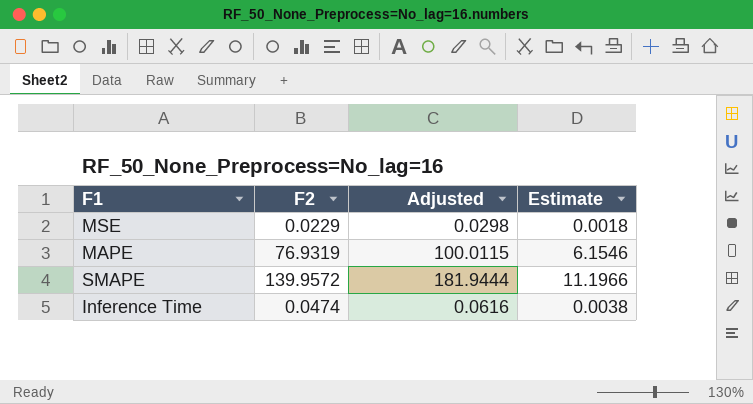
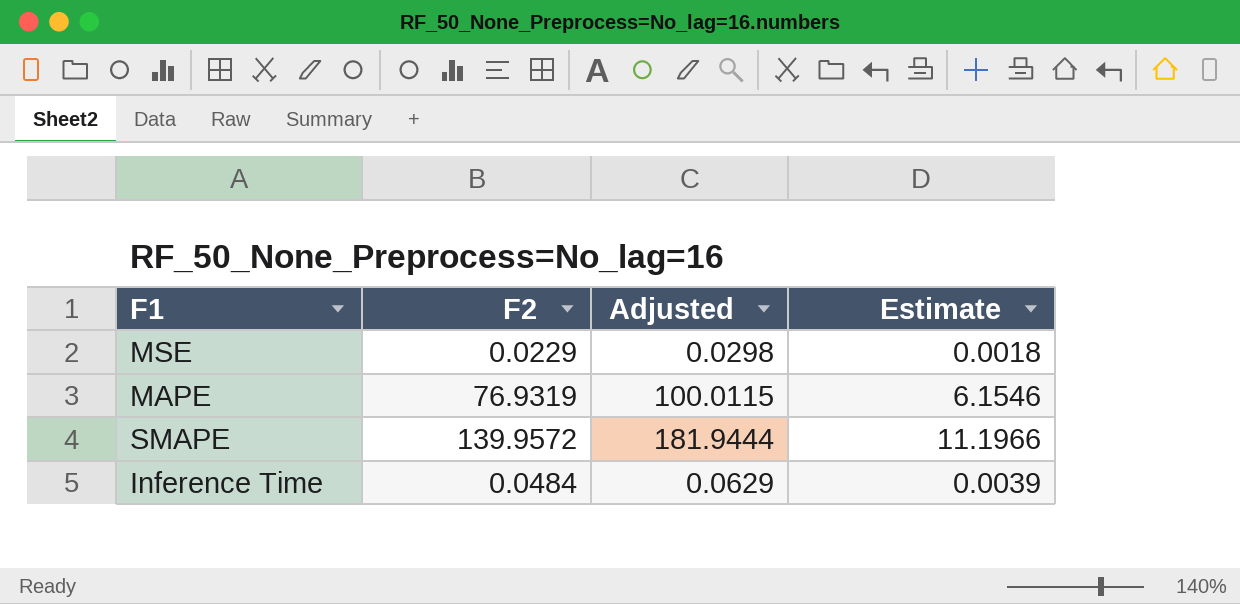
Inference Time | F2: 0.0474 -> 0.0484
Inference Time | Adjusted: 0.0616 -> 0.0629
Inference Time | Estimate: 0.0038 -> 0.0039

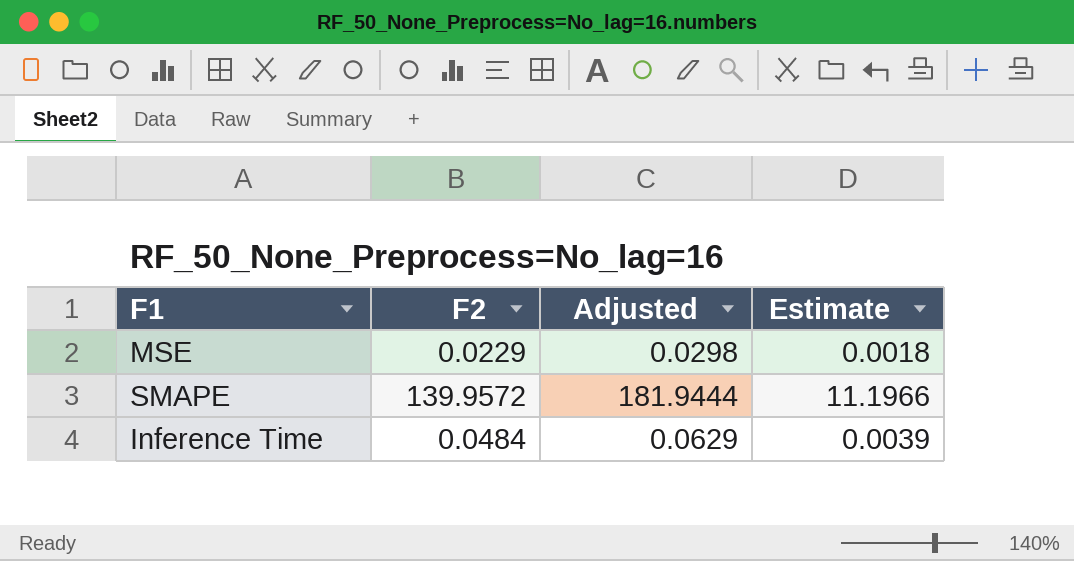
row MAPE: 76.9319 | 100.0115 | 6.1546 -> none

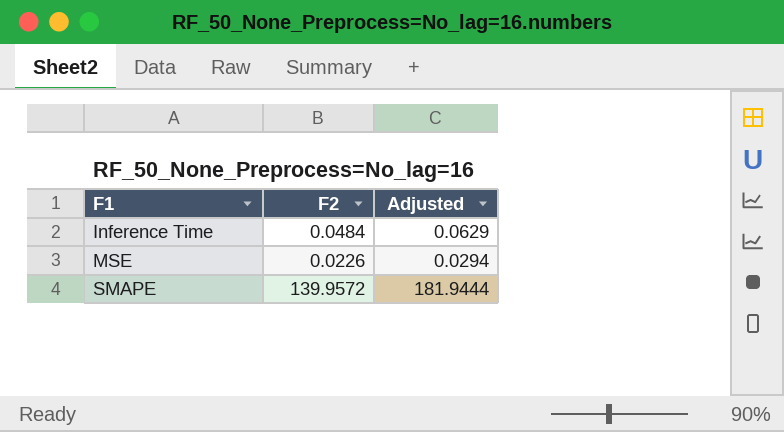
row order: none -> F1 ascending
column Estimate | formula: [F2] * 0.08 -> none
MSE | F2: 0.0229 -> 0.0226
MSE | Adjusted: 0.0298 -> 0.0294

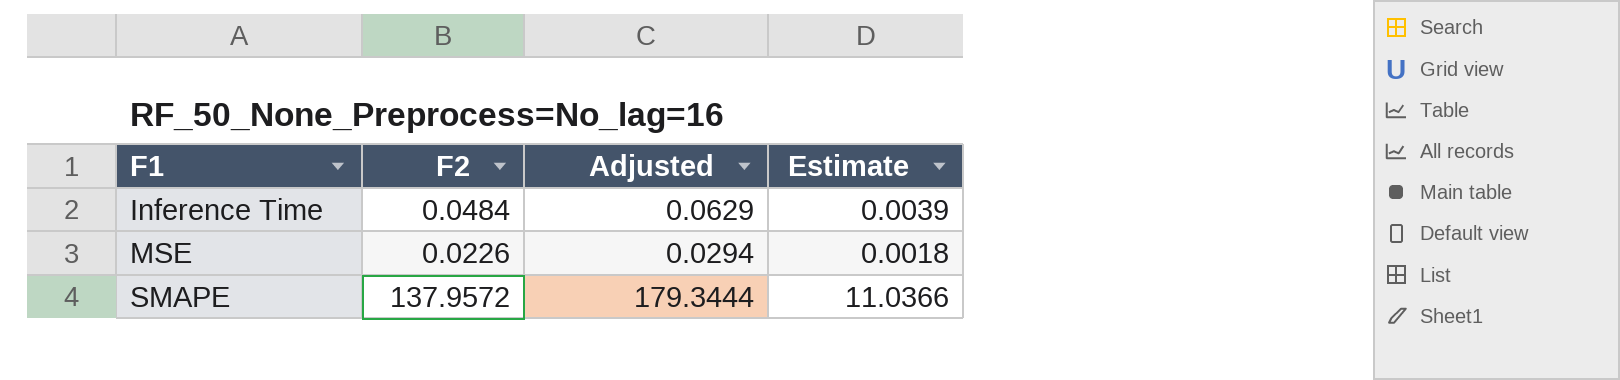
column Estimate | formula: none -> [F2] * 0.08
SMAPE | F2: 139.9572 -> 137.9572
SMAPE | Adjusted: 181.9444 -> 179.3444

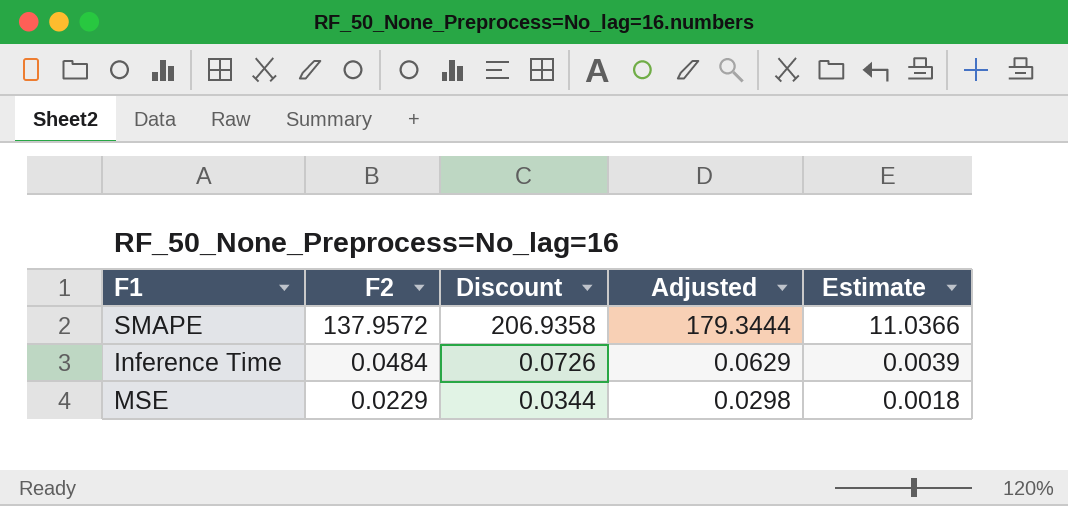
row order: F1 ascending -> F2 descending
column Discount | formula: none -> [F2] * 1.5
MSE | F2: 0.0226 -> 0.0229
MSE | Adjusted: 0.0294 -> 0.0298

